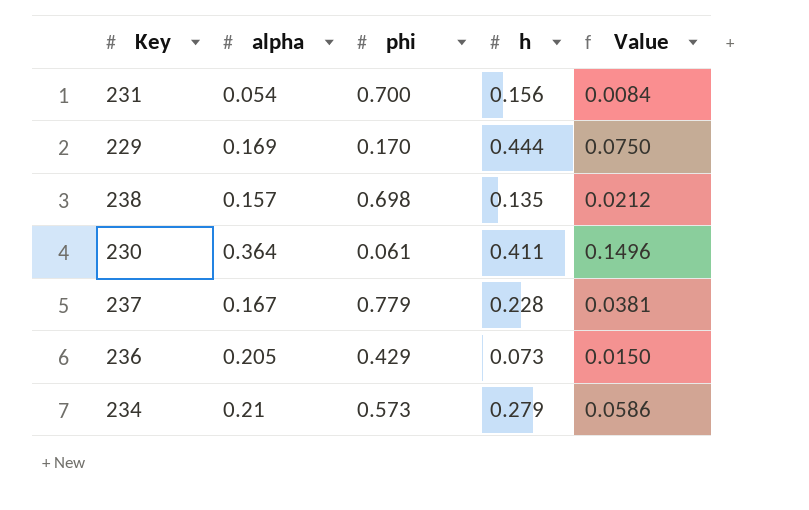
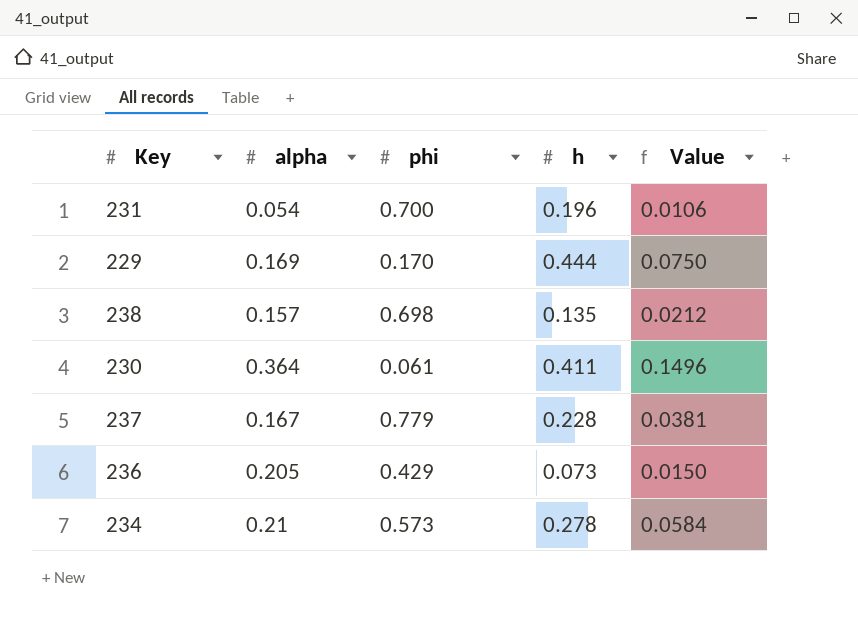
231 | h: 0.156 -> 0.196
231 | Value: 0.0084 -> 0.0106
234 | h: 0.279 -> 0.278
234 | Value: 0.0586 -> 0.0584

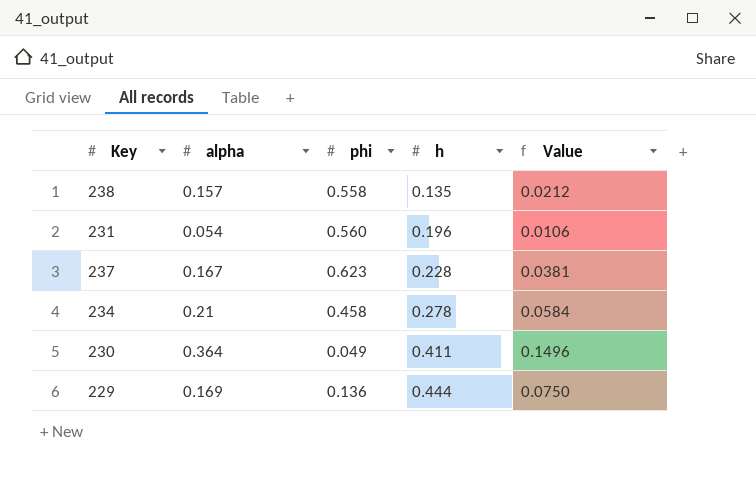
row order: none -> h ascending
row 236: 0.205 | 0.429 | 0.073 | 0.0150 -> none
238 | phi: 0.698 -> 0.558
231 | phi: 0.700 -> 0.560
237 | phi: 0.779 -> 0.623
234 | phi: 0.573 -> 0.458
230 | phi: 0.061 -> 0.049
229 | phi: 0.170 -> 0.136

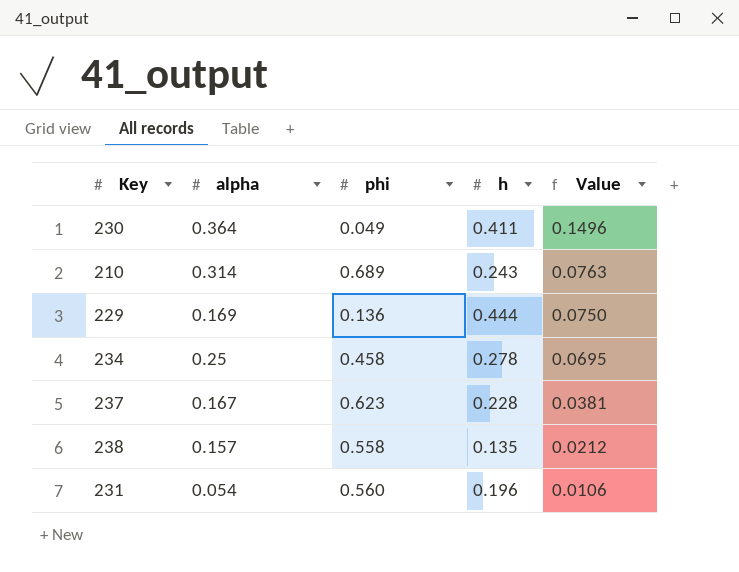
row order: h ascending -> Value descending
row 210: none -> 0.314 | 0.689 | 0.243 | 0.0763
234 | alpha: 0.21 -> 0.25
234 | Value: 0.0584 -> 0.0695

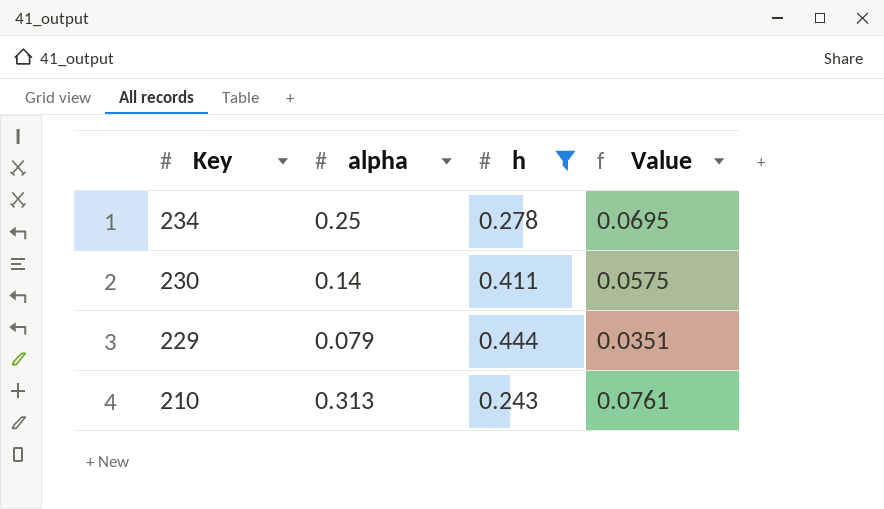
filter: none -> h >= 0.243
row order: Value descending -> Key descending
column phi | position: 3 -> none
230 | alpha: 0.364 -> 0.14
230 | Value: 0.1496 -> 0.0575
229 | alpha: 0.169 -> 0.079
229 | Value: 0.0750 -> 0.0351
210 | alpha: 0.314 -> 0.313
210 | Value: 0.0763 -> 0.0761

